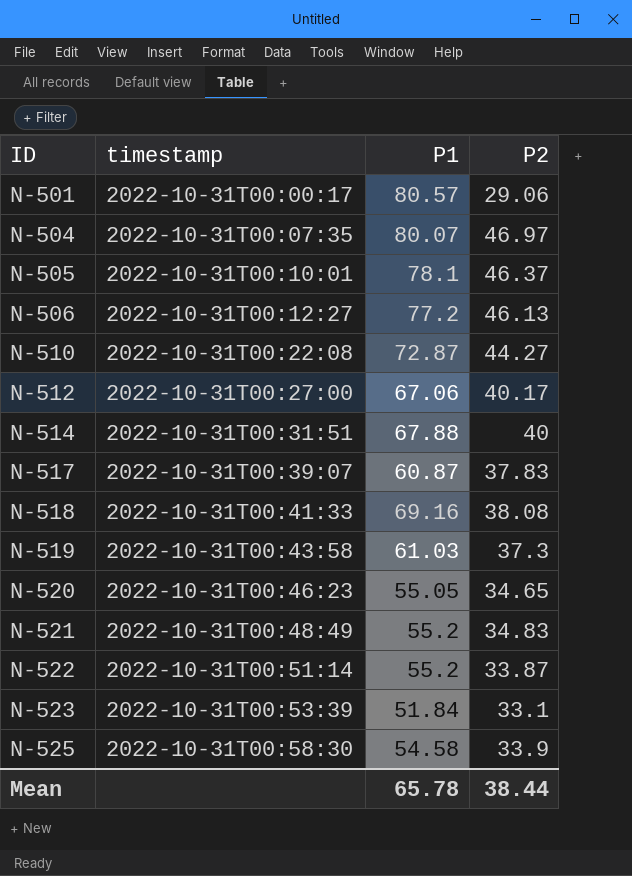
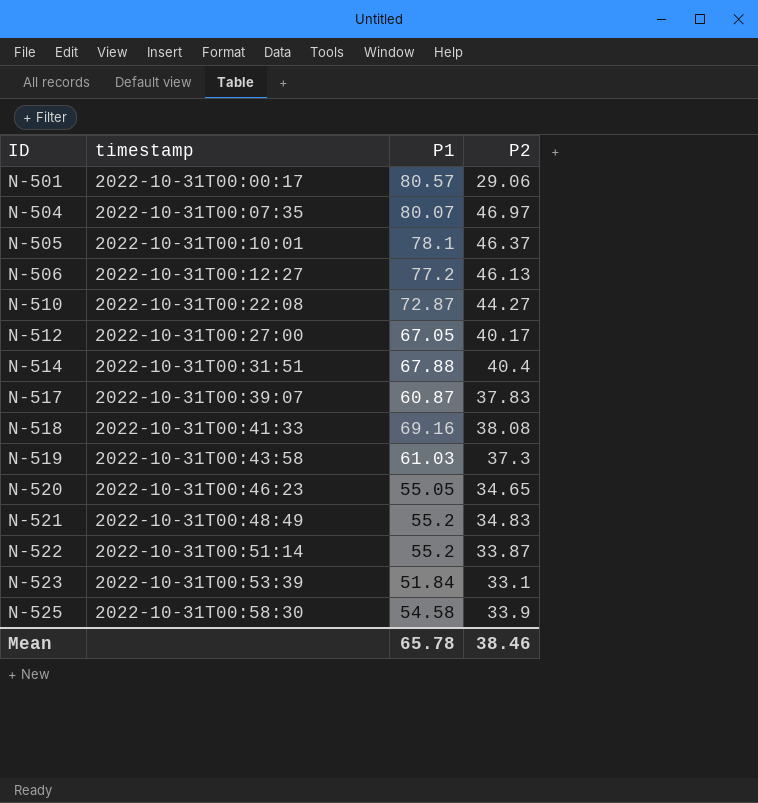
N-512 | P1: 67.06 -> 67.05
N-514 | P2: 40 -> 40.4
Mean | P2: 38.44 -> 38.46

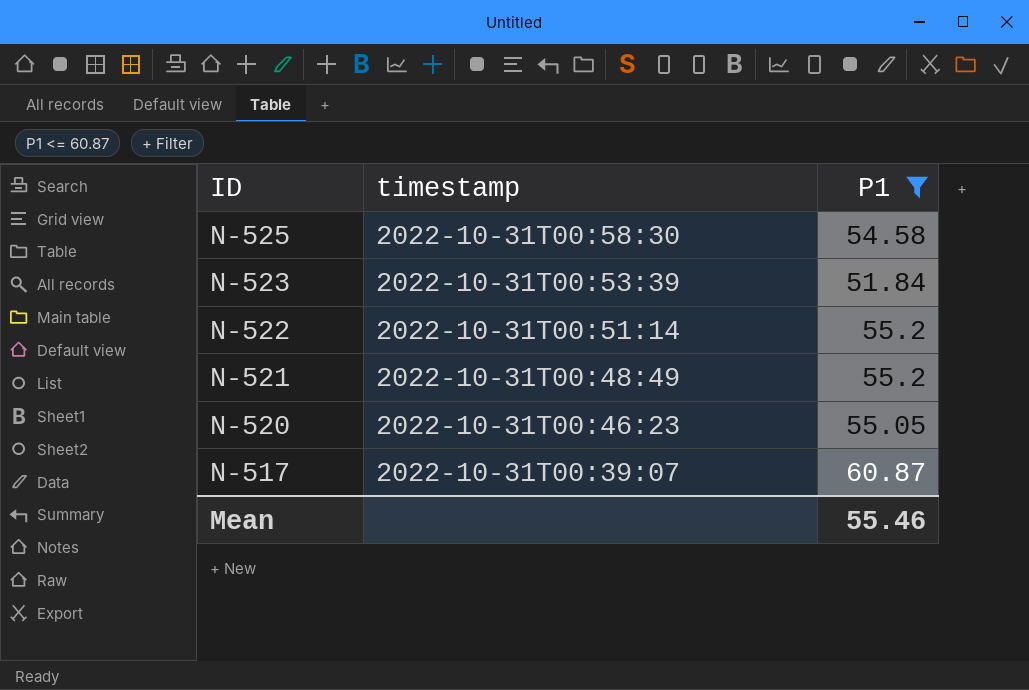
filter: none -> P1 <= 60.87
row order: ID ascending -> ID descending
column P2 | position: 4 -> none
Mean | P1: 65.78 -> 55.46

